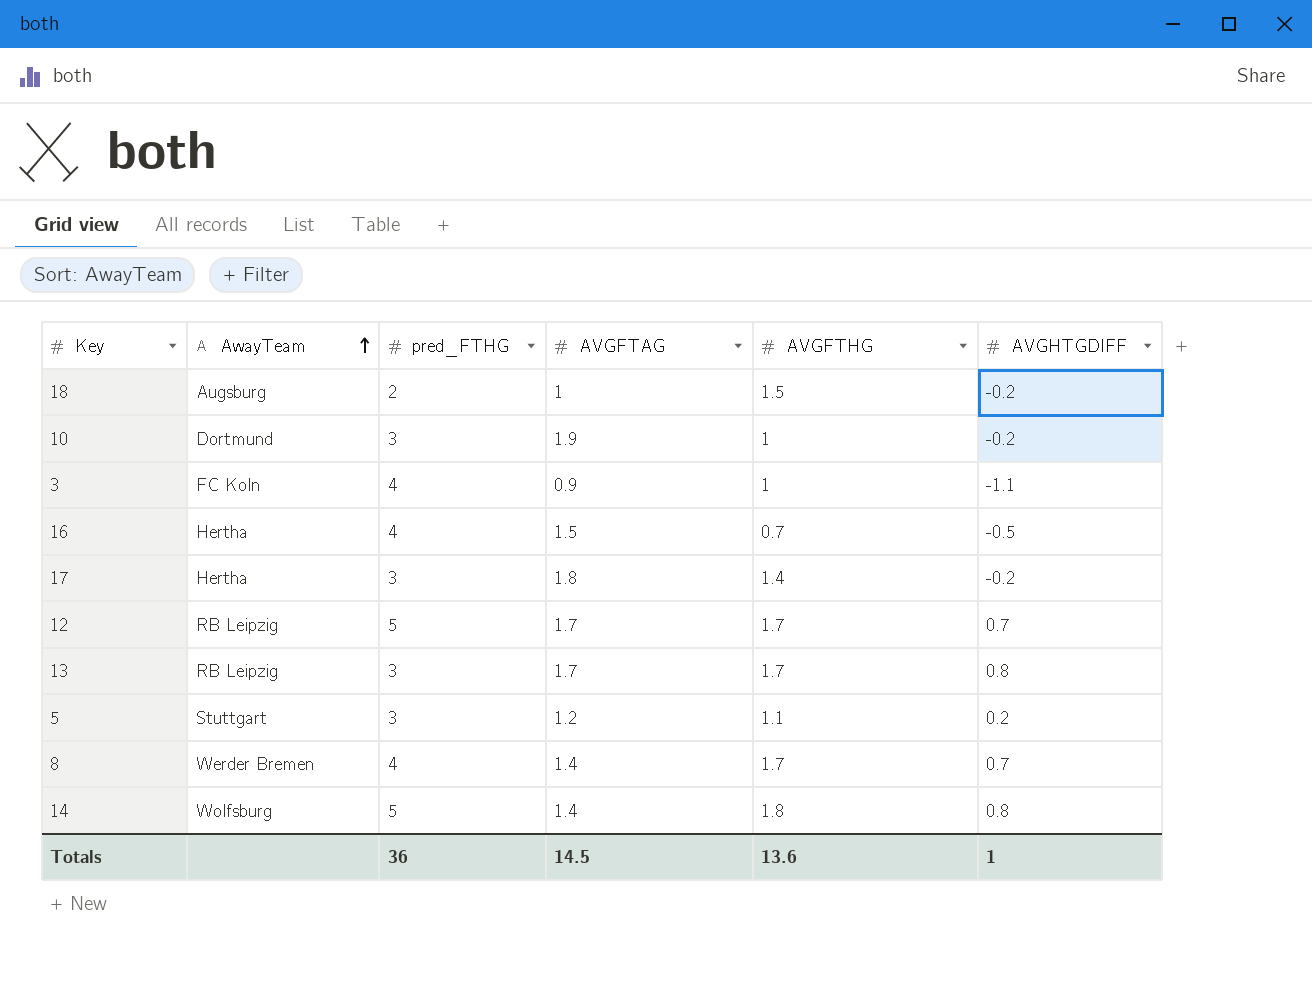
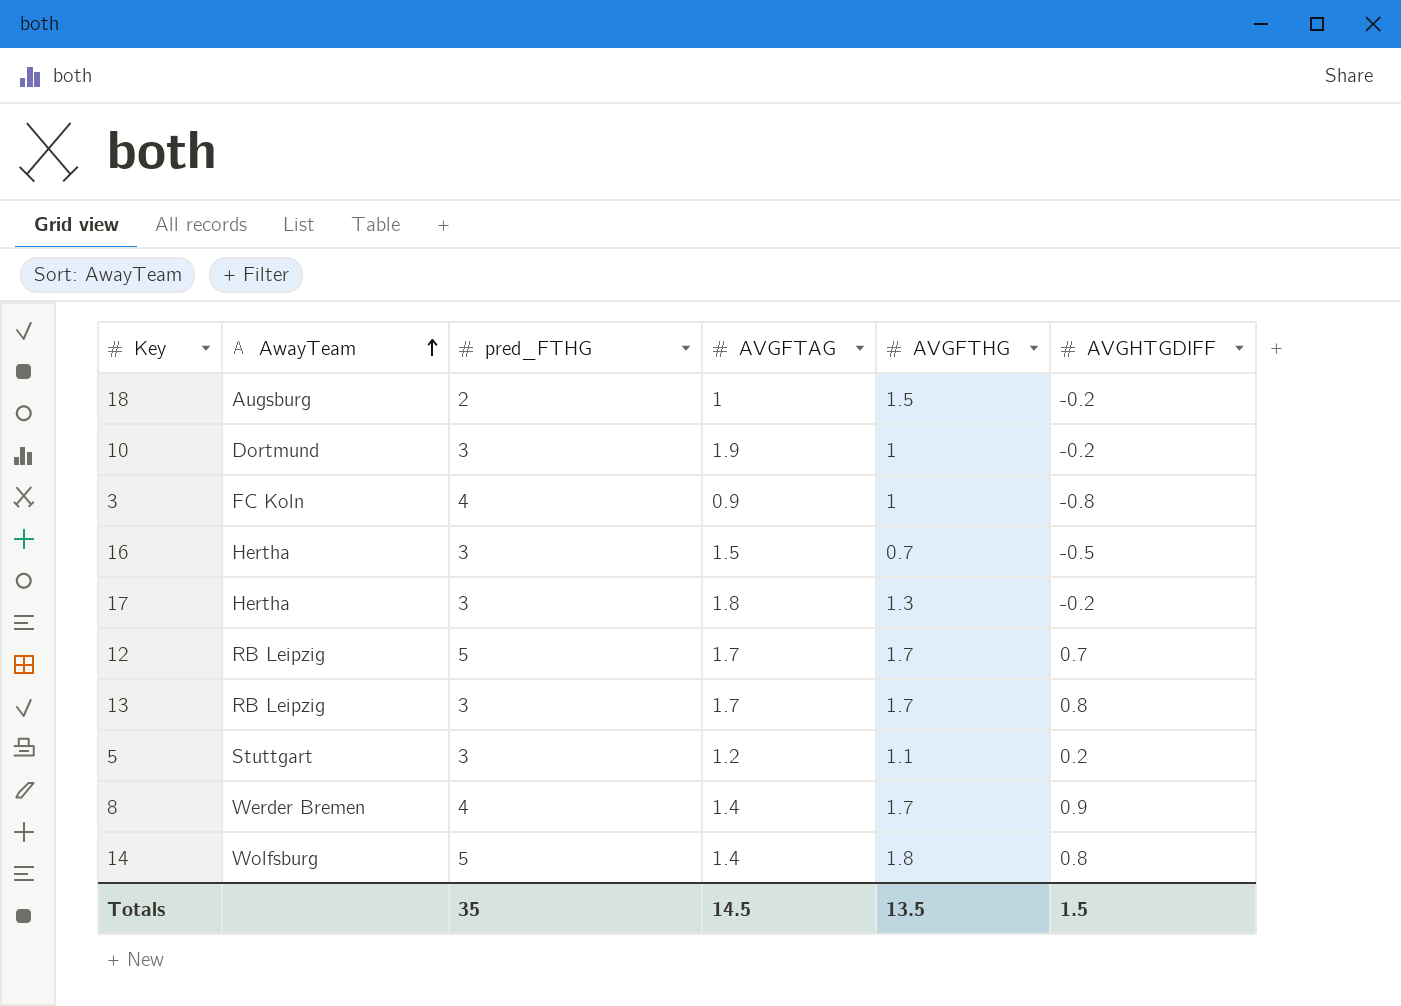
3 | AVGHTGDIFF: -1.1 -> -0.8
16 | pred_FTHG: 4 -> 3
17 | AVGFTHG: 1.4 -> 1.3
8 | AVGHTGDIFF: 0.7 -> 0.9
Totals | pred_FTHG: 36 -> 35
Totals | AVGFTHG: 13.6 -> 13.5
Totals | AVGHTGDIFF: 1 -> 1.5

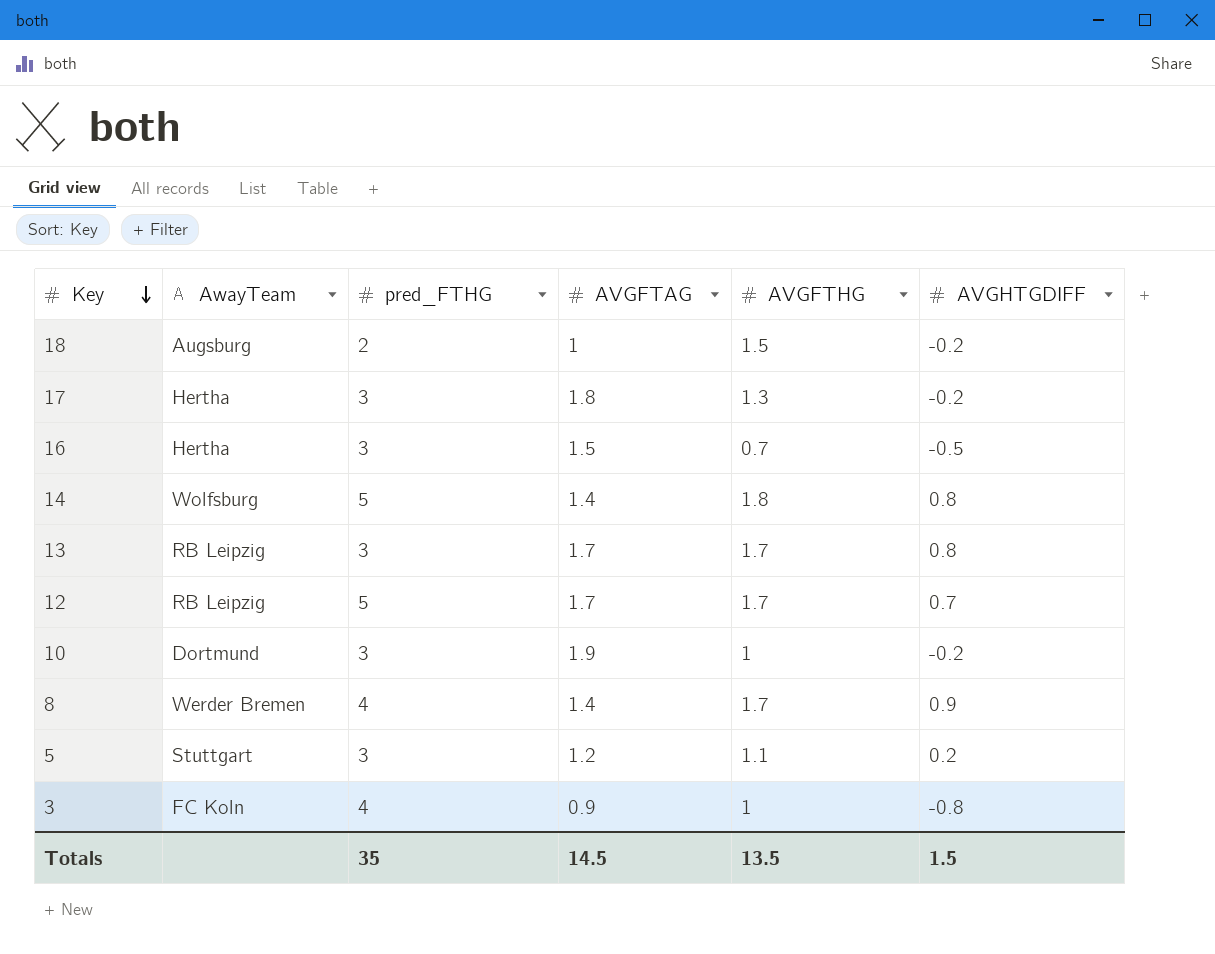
row order: AwayTeam ascending -> Key descending

